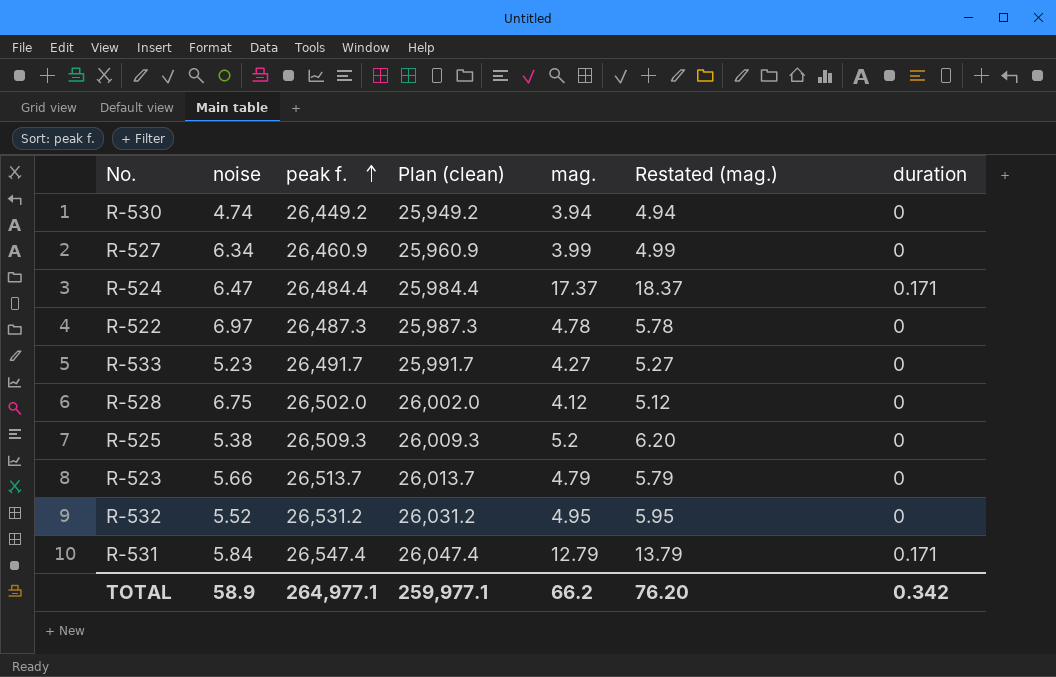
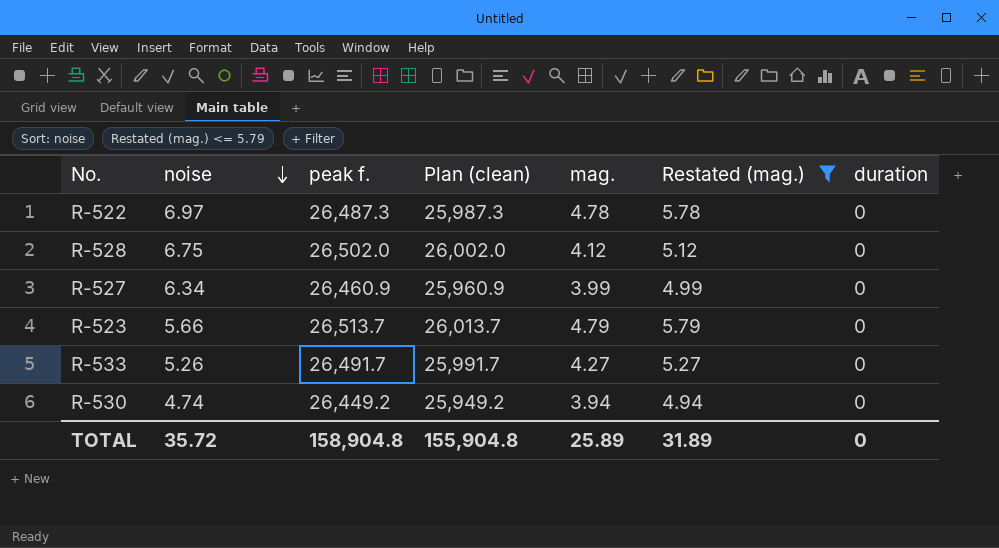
filter: none -> Restated (mag.) <= 5.79
row order: peak f. ascending -> noise descending
R-533 | noise: 5.23 -> 5.26
TOTAL | noise: 58.9 -> 35.72
TOTAL | peak f.: 264,977.1 -> 158,904.8
TOTAL | Plan (clean): 259,977.1 -> 155,904.8
TOTAL | mag.: 66.2 -> 25.89
TOTAL | Restated (mag.): 76.20 -> 31.89
TOTAL | duration: 0.342 -> 0

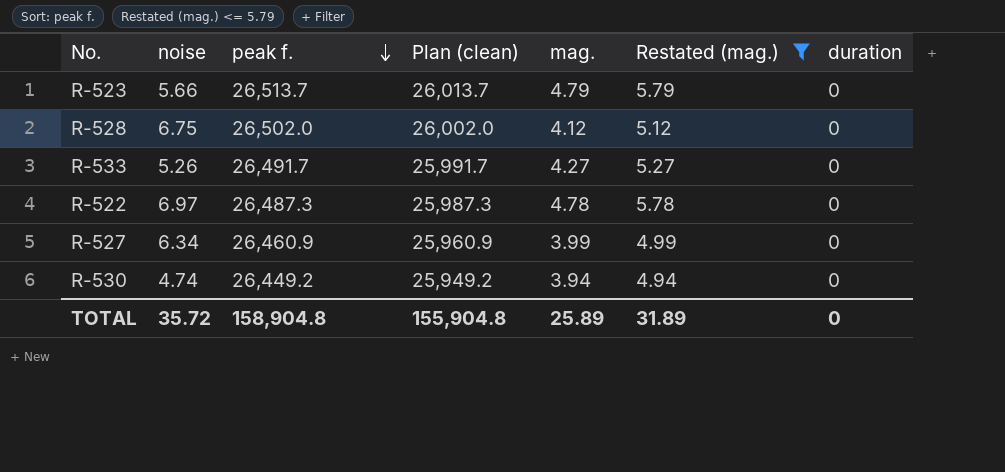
row order: noise descending -> peak f. descending

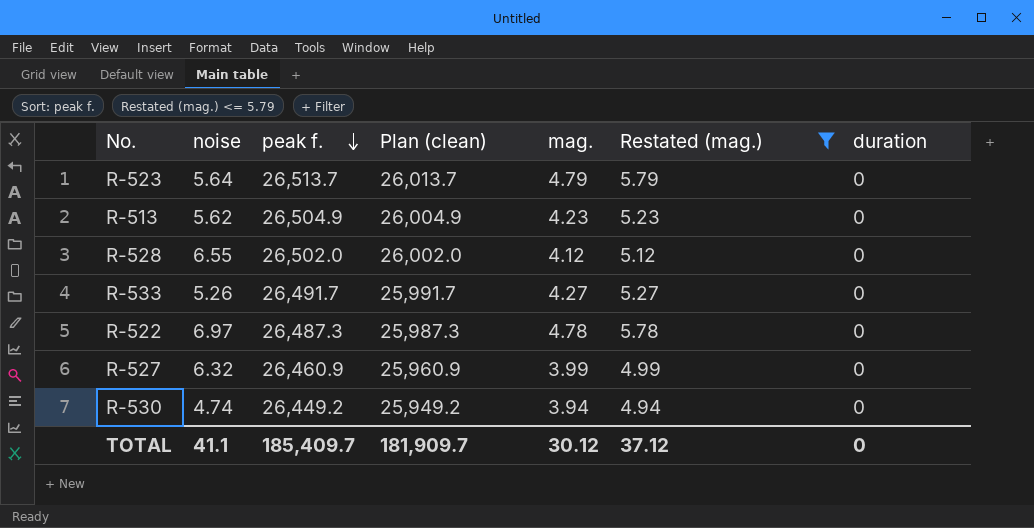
R-523 | noise: 5.66 -> 5.64
row R-513: none -> 5.62 | 26,504.9 | 26,004.9 | 4.23 | 5.23 | 0
R-528 | noise: 6.75 -> 6.55
R-527 | noise: 6.34 -> 6.32
TOTAL | noise: 35.72 -> 41.1
TOTAL | peak f.: 158,904.8 -> 185,409.7
TOTAL | Plan (clean): 155,904.8 -> 181,909.7
TOTAL | mag.: 25.89 -> 30.12
TOTAL | Restated (mag.): 31.89 -> 37.12

